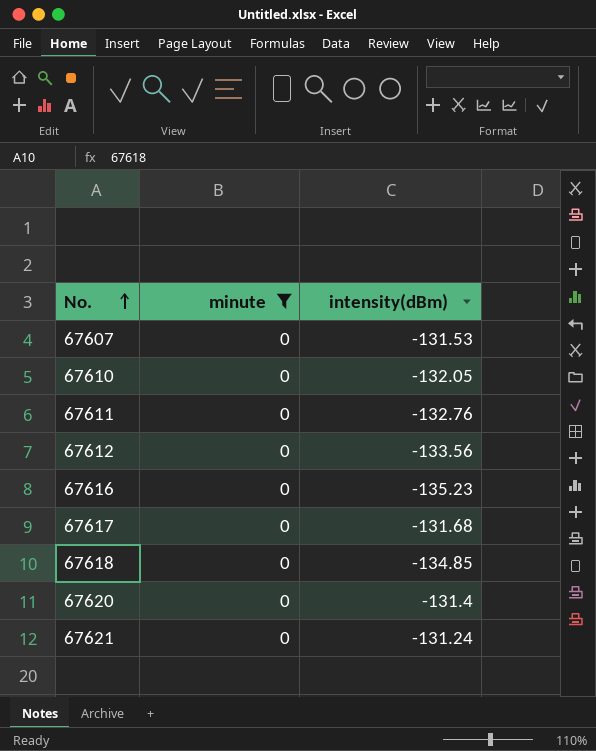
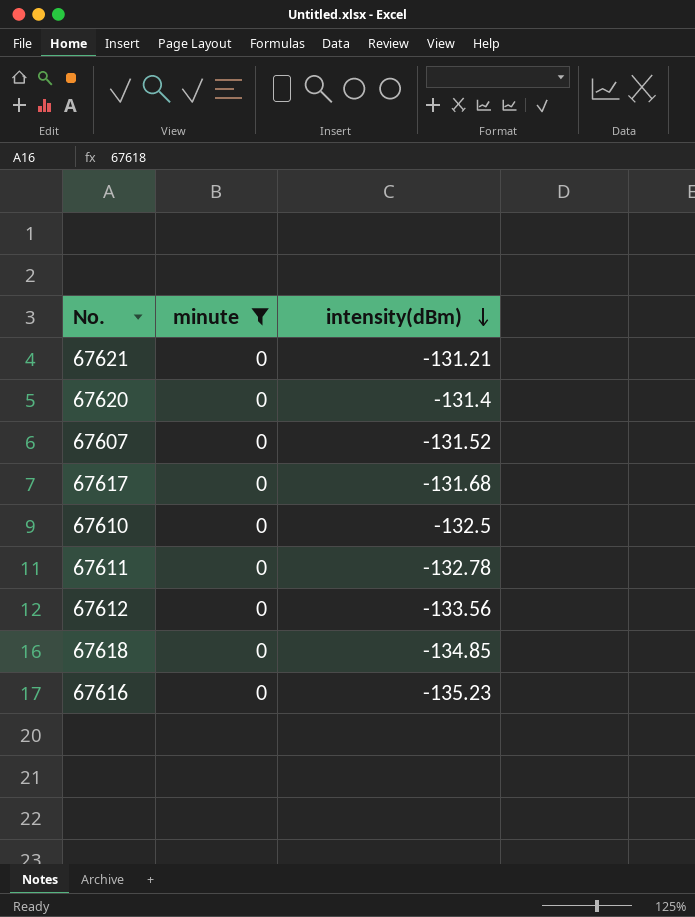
row order: No. ascending -> intensity(dBm) descending
67621 | intensity(dBm): -131.24 -> -131.21
67607 | intensity(dBm): -131.53 -> -131.52
67610 | intensity(dBm): -132.05 -> -132.5
67611 | intensity(dBm): -132.76 -> -132.78

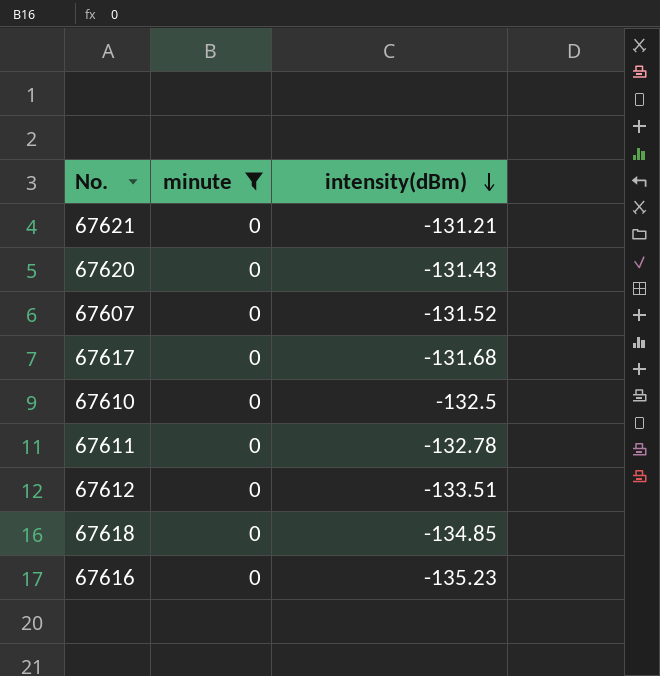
67620 | intensity(dBm): -131.4 -> -131.43
67612 | intensity(dBm): -133.56 -> -133.51

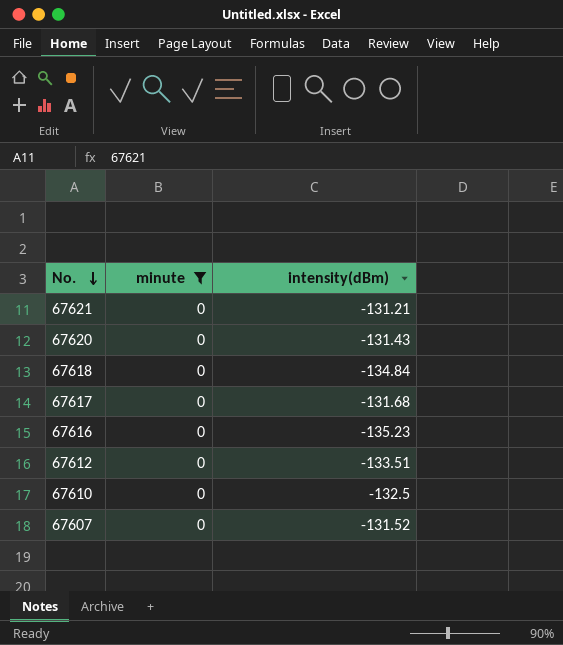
row order: intensity(dBm) descending -> No. descending
row 67611: 0 | -132.78 -> none
67618 | intensity(dBm): -134.85 -> -134.84

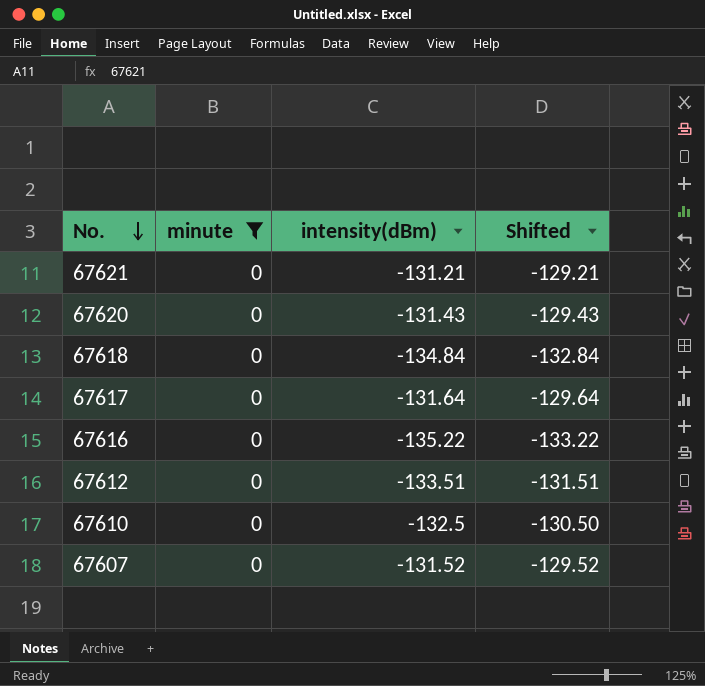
column Shifted | formula: none -> [intensity(dBm)] + 2
67617 | intensity(dBm): -131.68 -> -131.64
67616 | intensity(dBm): -135.23 -> -135.22

